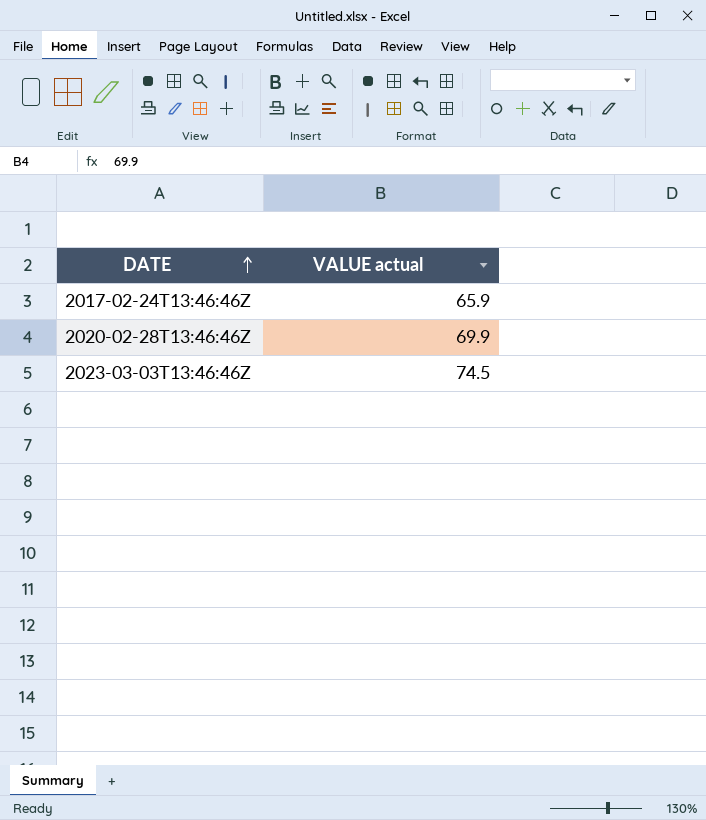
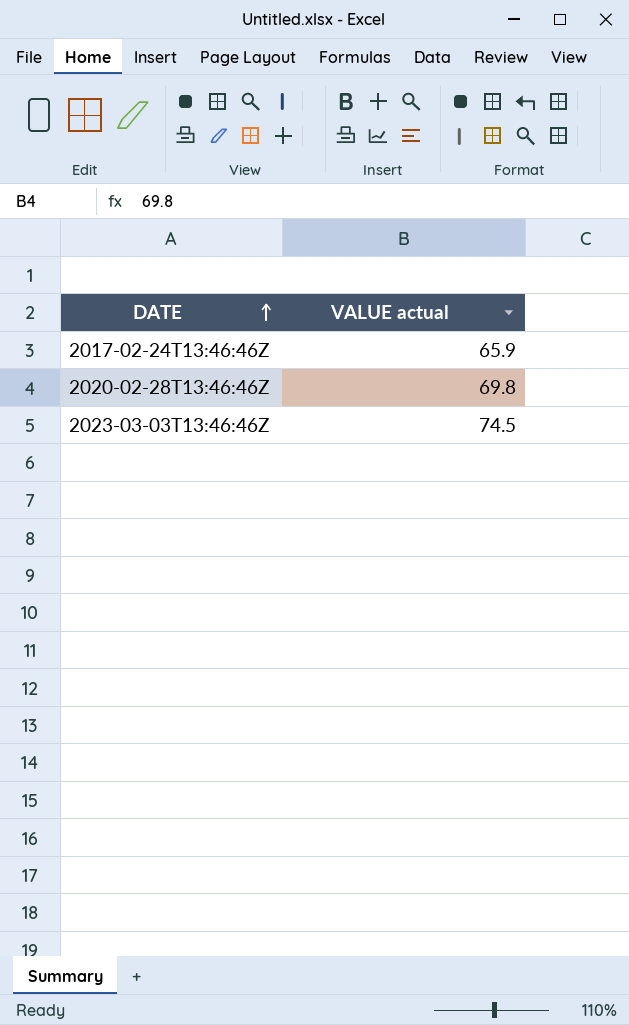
2020-02-28T13:46:46Z | VALUE actual: 69.9 -> 69.8

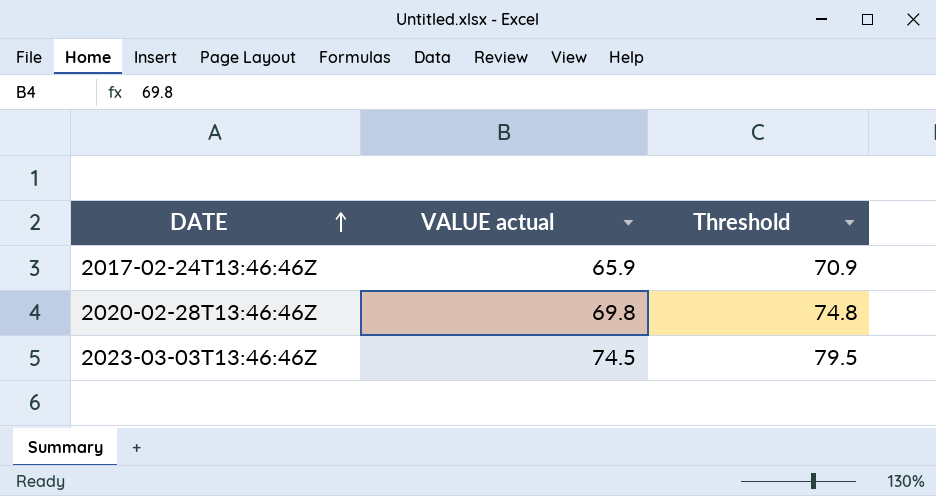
column Threshold | formula: none -> [VALUE actual] + 5

